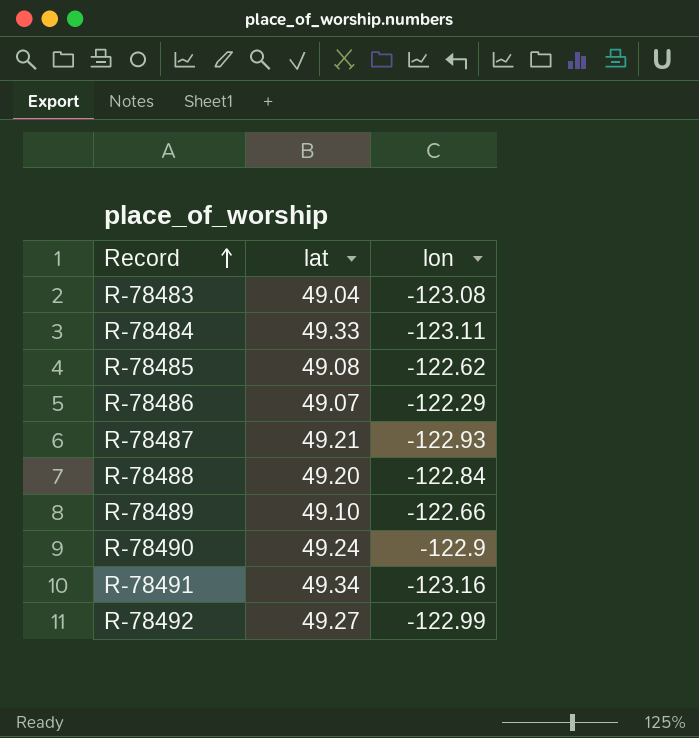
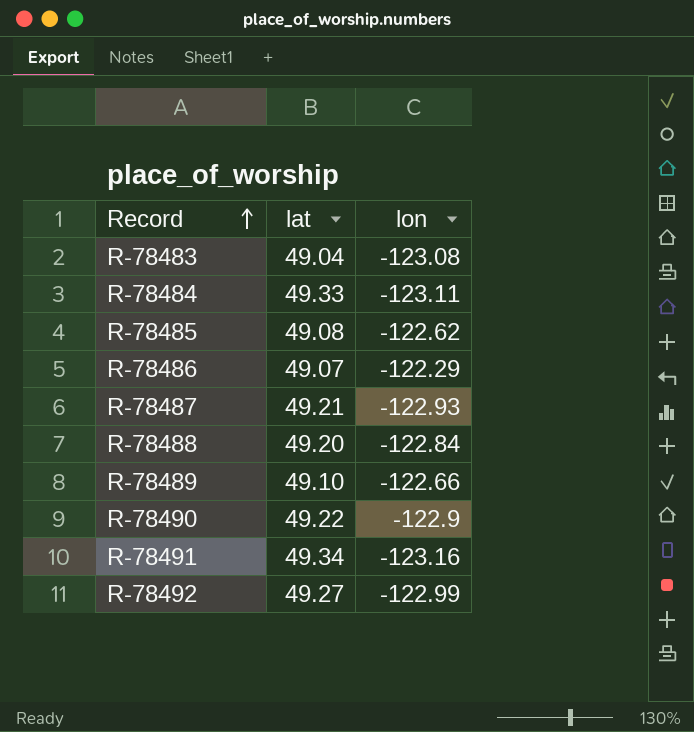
R-78490 | lat: 49.24 -> 49.22

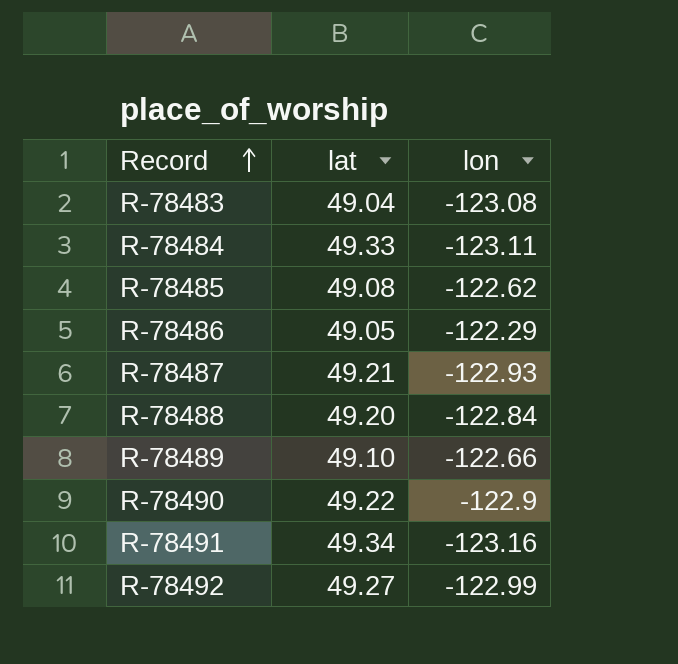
R-78486 | lat: 49.07 -> 49.05

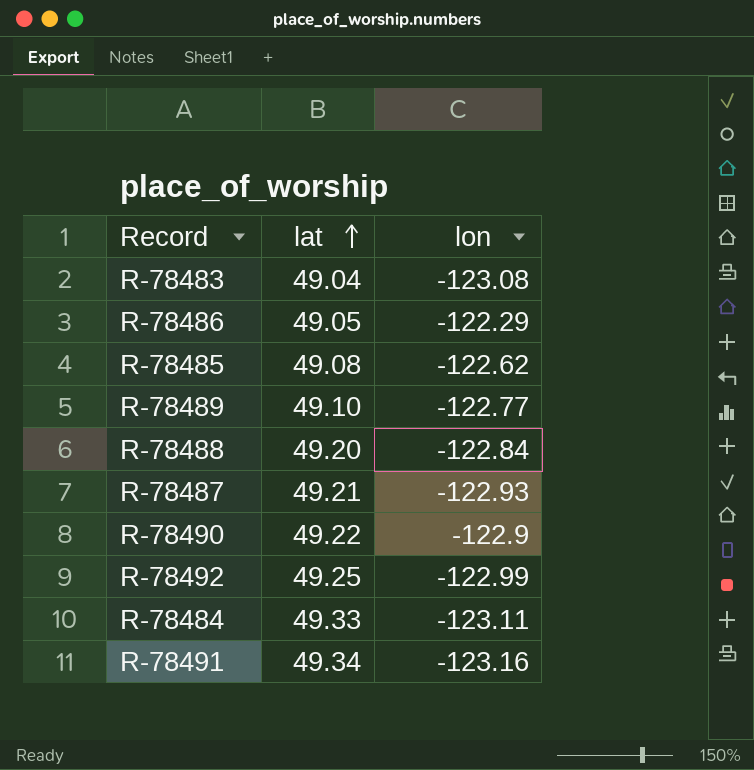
row order: Record ascending -> lat ascending
R-78489 | lon: -122.66 -> -122.77
R-78492 | lat: 49.27 -> 49.25

